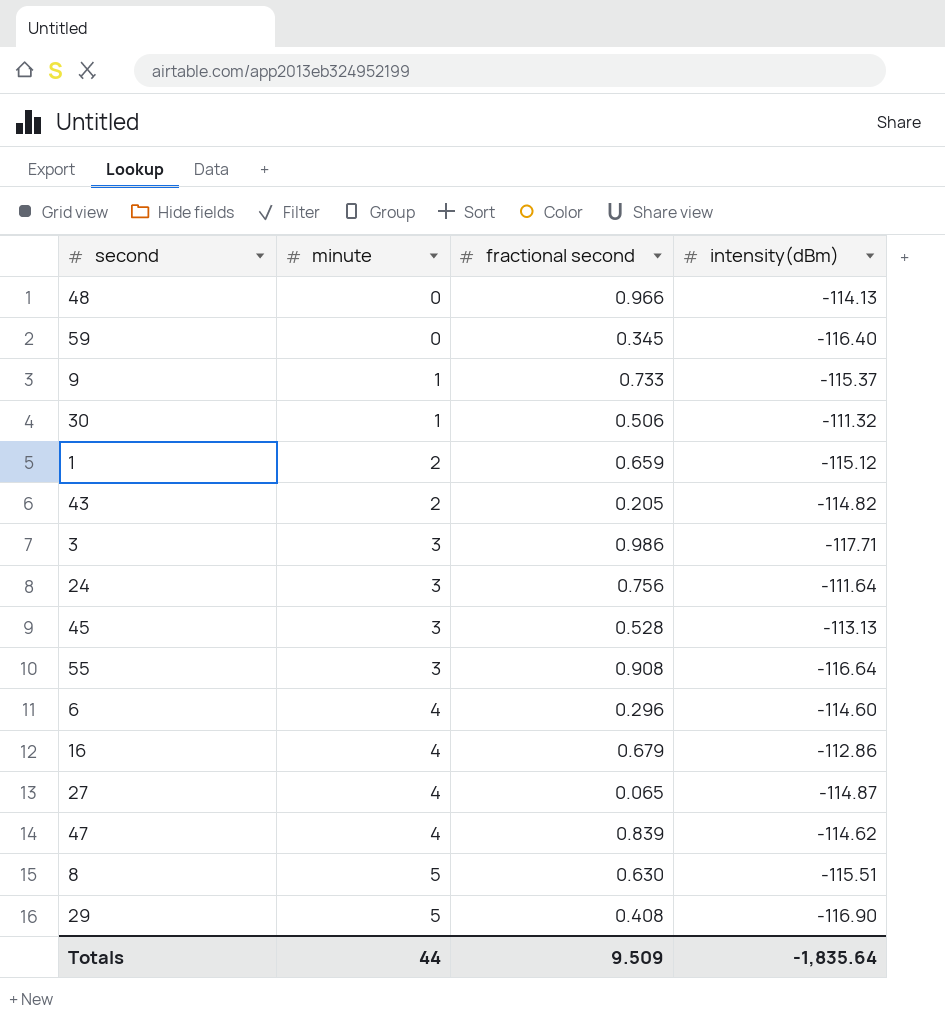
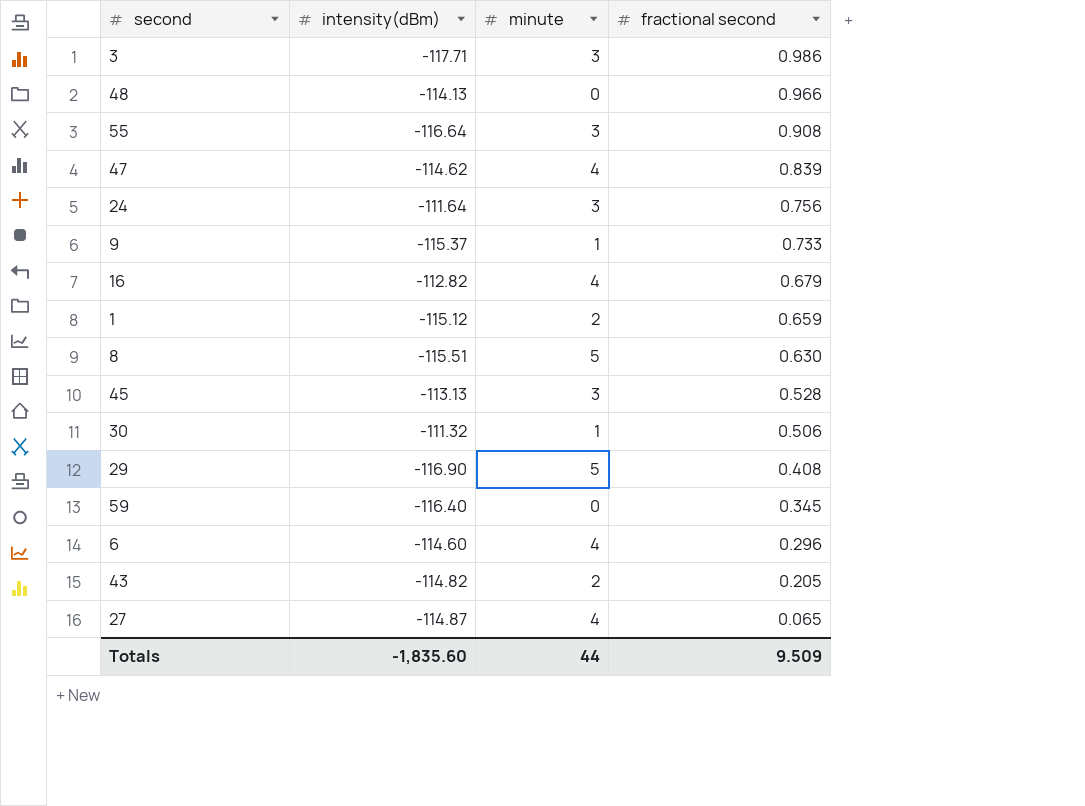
row order: minute ascending -> fractional second descending
column intensity(dBm) | position: 4 -> 2
16 | intensity(dBm): -112.86 -> -112.82
Totals | intensity(dBm): -1,835.64 -> -1,835.60

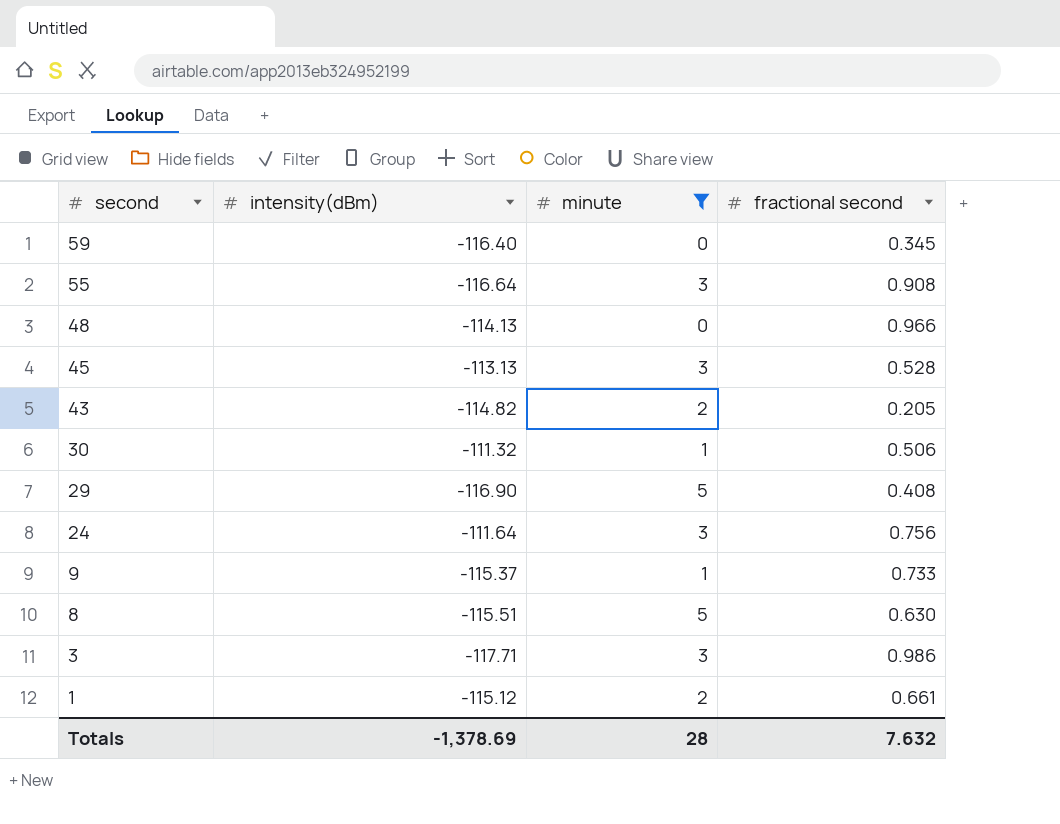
filter: none -> minute != 4
row order: fractional second descending -> second descending
1 | fractional second: 0.659 -> 0.661
Totals | intensity(dBm): -1,835.60 -> -1,378.69
Totals | minute: 44 -> 28
Totals | fractional second: 9.509 -> 7.632

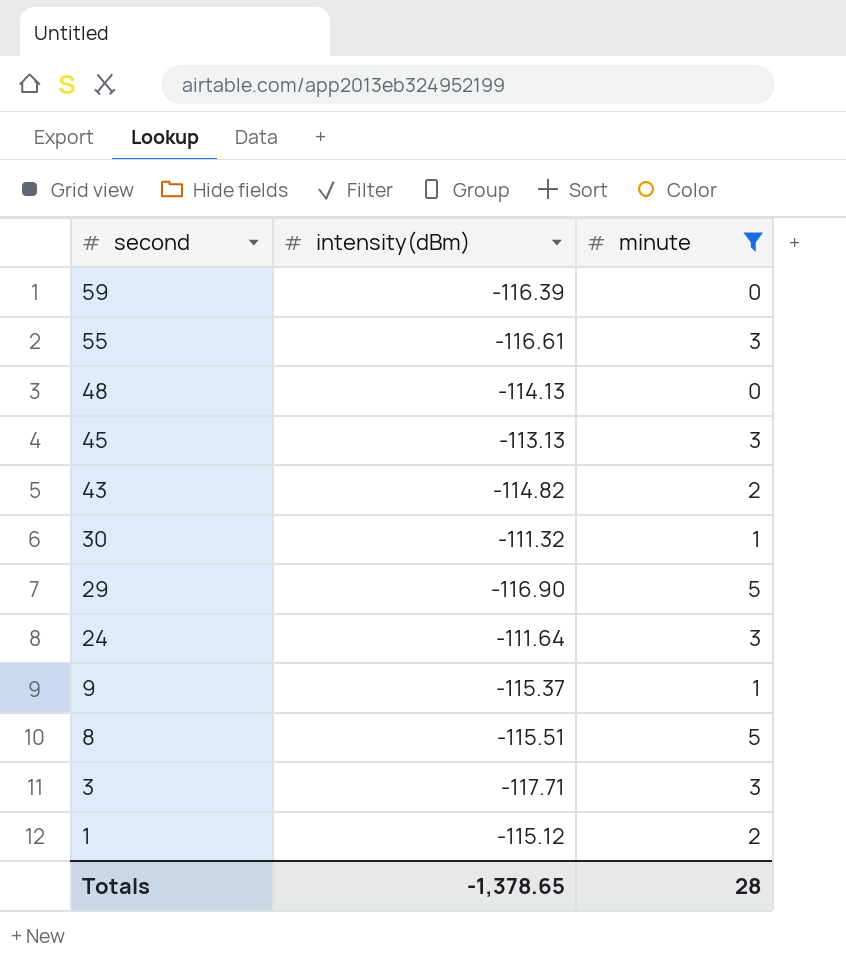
column fractional second | position: 4 -> none
59 | intensity(dBm): -116.40 -> -116.39
55 | intensity(dBm): -116.64 -> -116.61
Totals | intensity(dBm): -1,378.69 -> -1,378.65

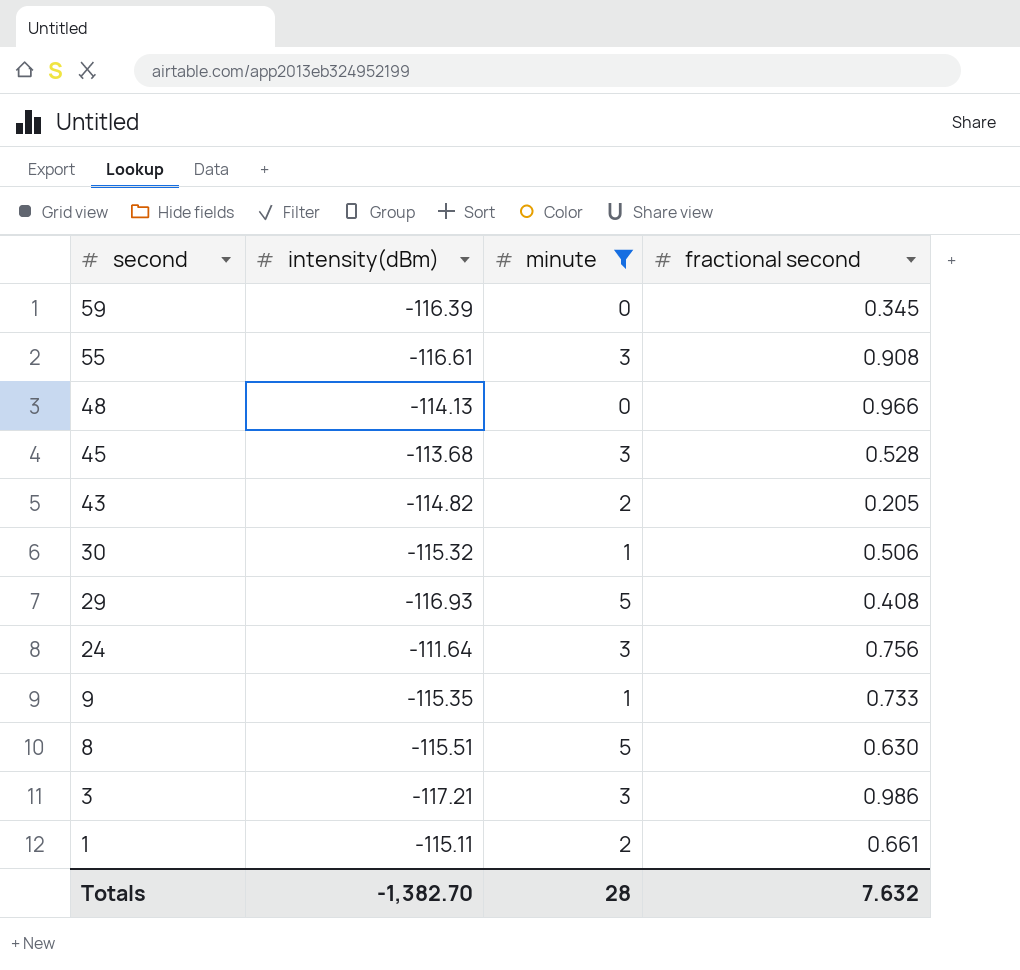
column fractional second | position: none -> 4
45 | intensity(dBm): -113.13 -> -113.68
30 | intensity(dBm): -111.32 -> -115.32
29 | intensity(dBm): -116.90 -> -116.93
9 | intensity(dBm): -115.37 -> -115.35
3 | intensity(dBm): -117.71 -> -117.21
1 | intensity(dBm): -115.12 -> -115.11
Totals | intensity(dBm): -1,378.65 -> -1,382.70

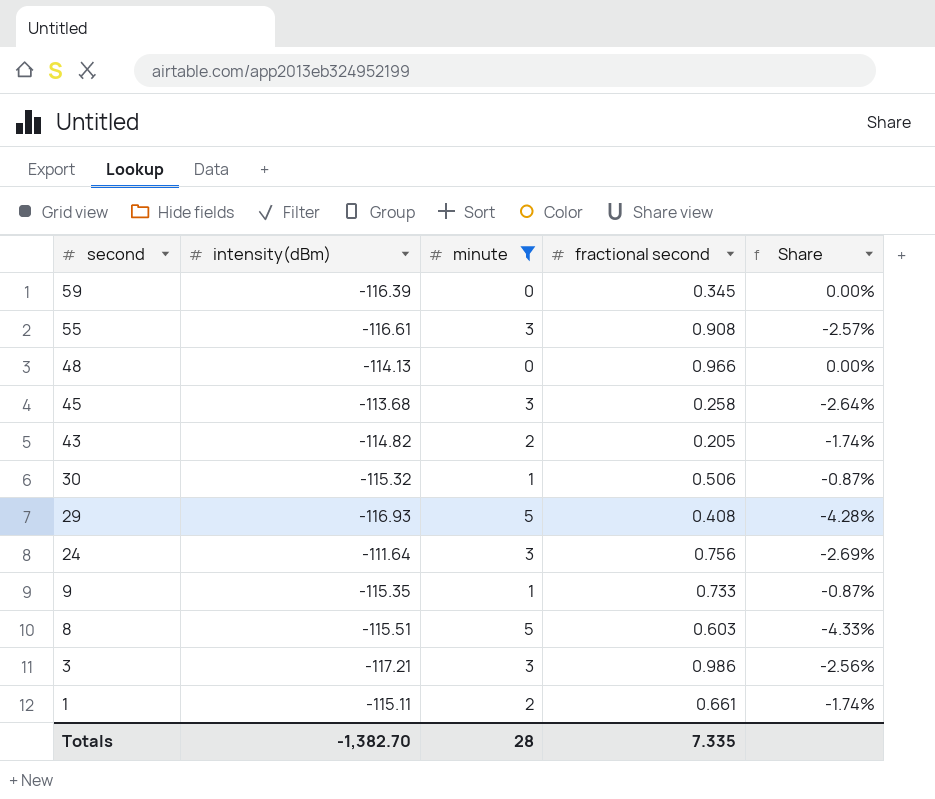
column Share | formula: none -> [minute] / [intensity(dBm)]
45 | fractional second: 0.528 -> 0.258
8 | fractional second: 0.630 -> 0.603
Totals | fractional second: 7.632 -> 7.335

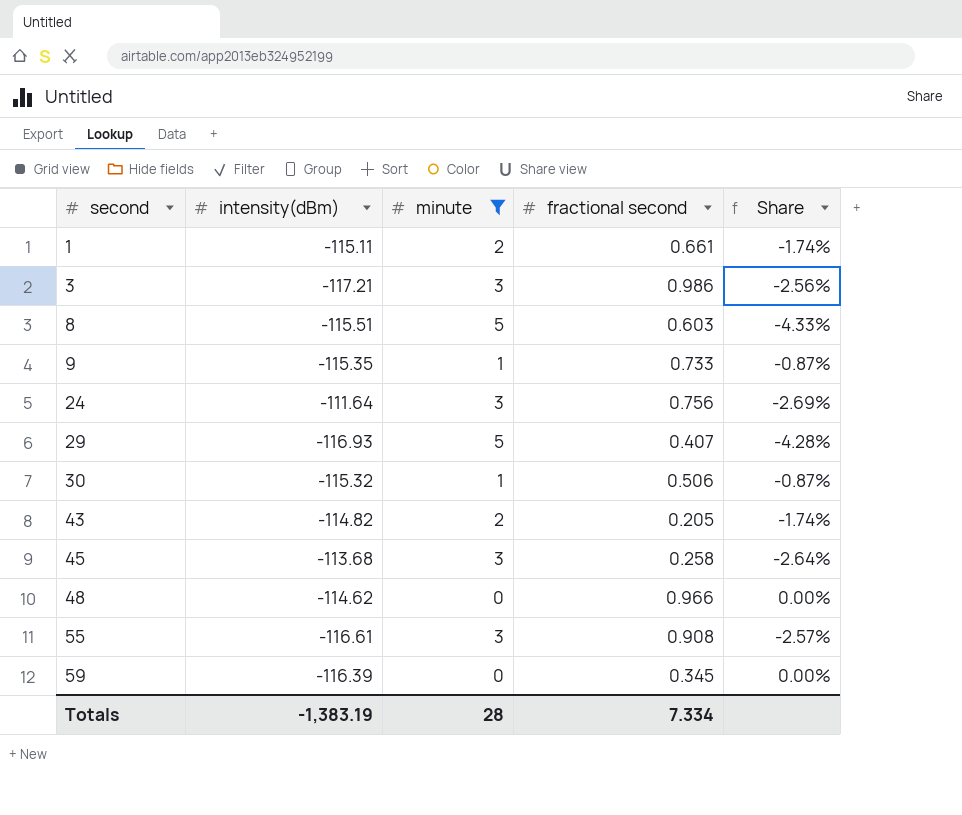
row order: second descending -> second ascending
29 | fractional second: 0.408 -> 0.407
48 | intensity(dBm): -114.13 -> -114.62
Totals | intensity(dBm): -1,382.70 -> -1,383.19
Totals | fractional second: 7.335 -> 7.334

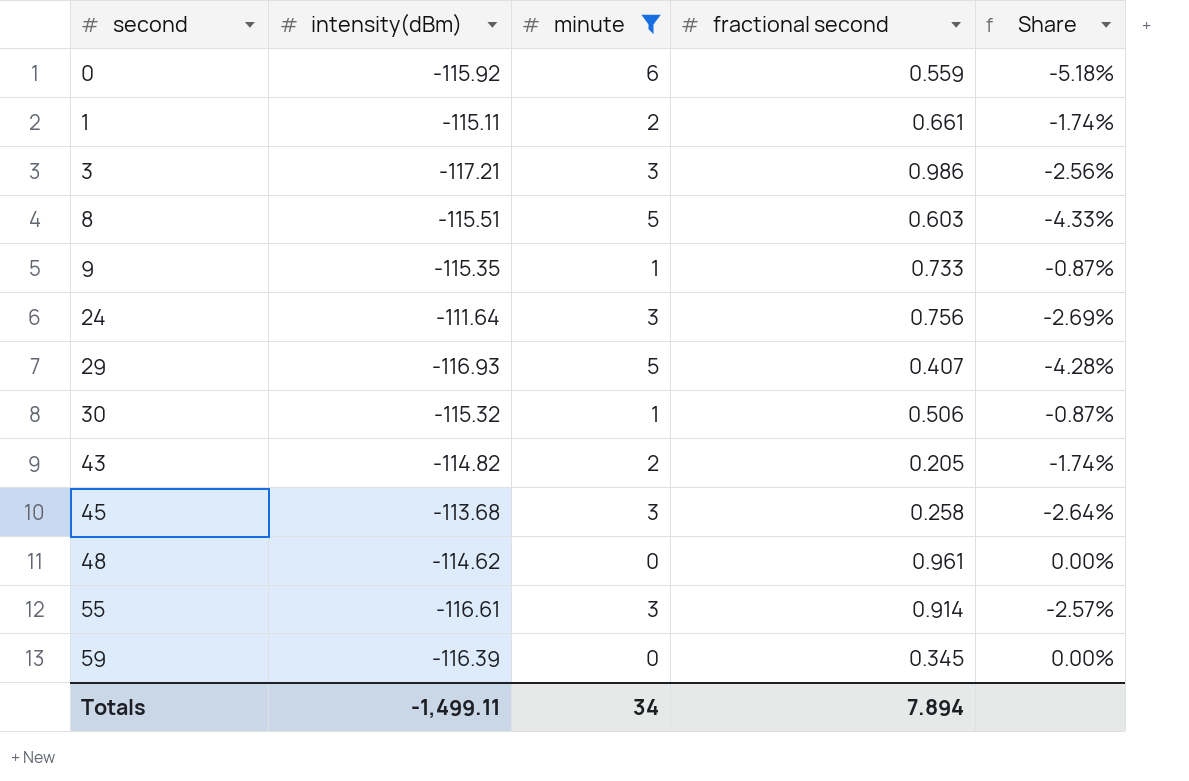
row 0: none -> -115.92 | 6 | 0.559 | -5.18%
48 | fractional second: 0.966 -> 0.961
55 | fractional second: 0.908 -> 0.914
Totals | intensity(dBm): -1,383.19 -> -1,499.11
Totals | minute: 28 -> 34
Totals | fractional second: 7.334 -> 7.894

